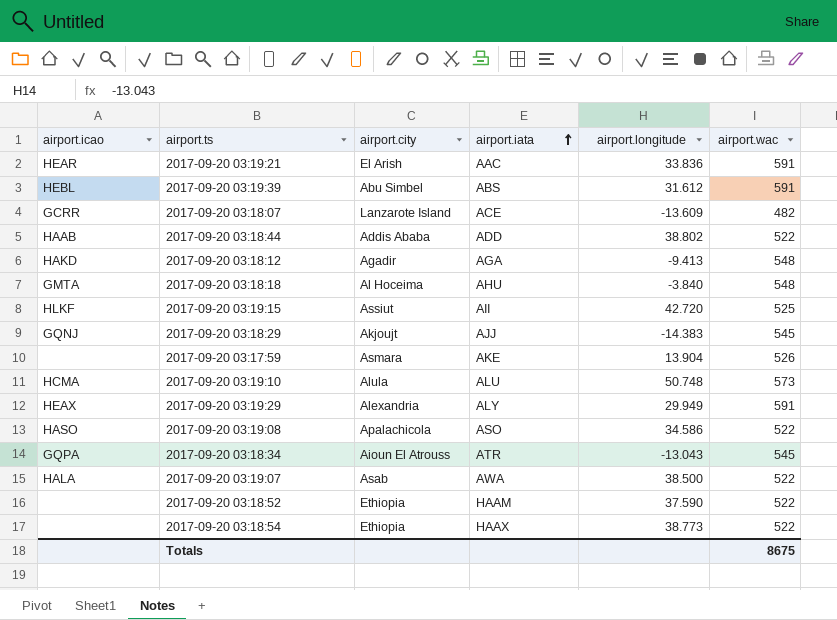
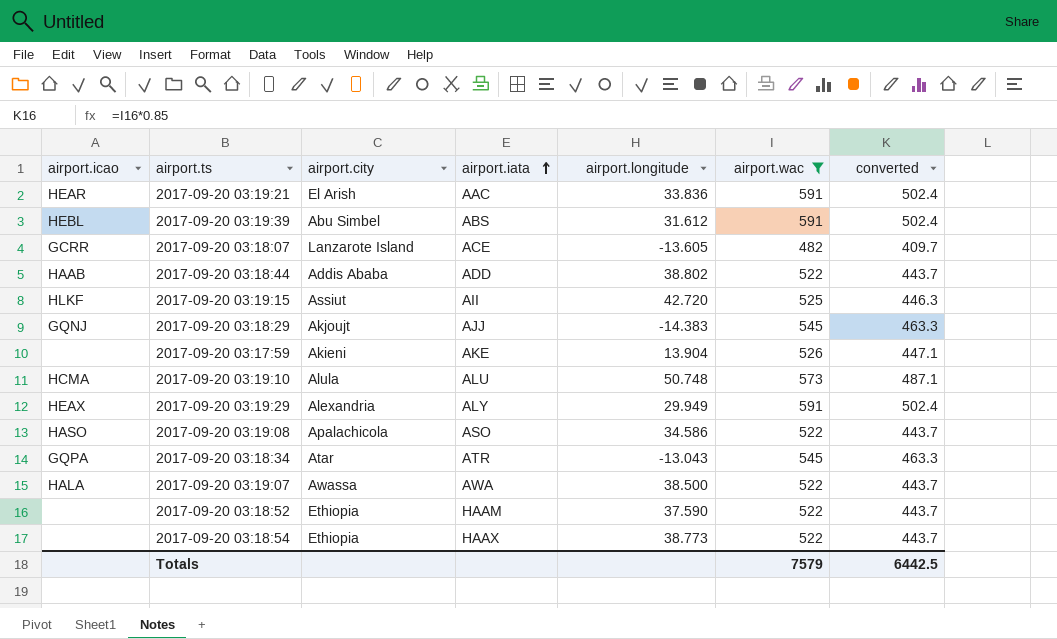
filter: none -> airport.wac != 548
column converted | formula: none -> [airport.wac] * 0.85
2017-09-20 03:18:07 | airport.longitude: -13.609 -> -13.605
2017-09-20 03:17:59 | airport.city: Asmara -> Akieni
2017-09-20 03:18:34 | airport.city: Aioun El Atrouss -> Atar
2017-09-20 03:19:07 | airport.city: Asab -> Awassa
Totals | airport.wac: 8675 -> 7579

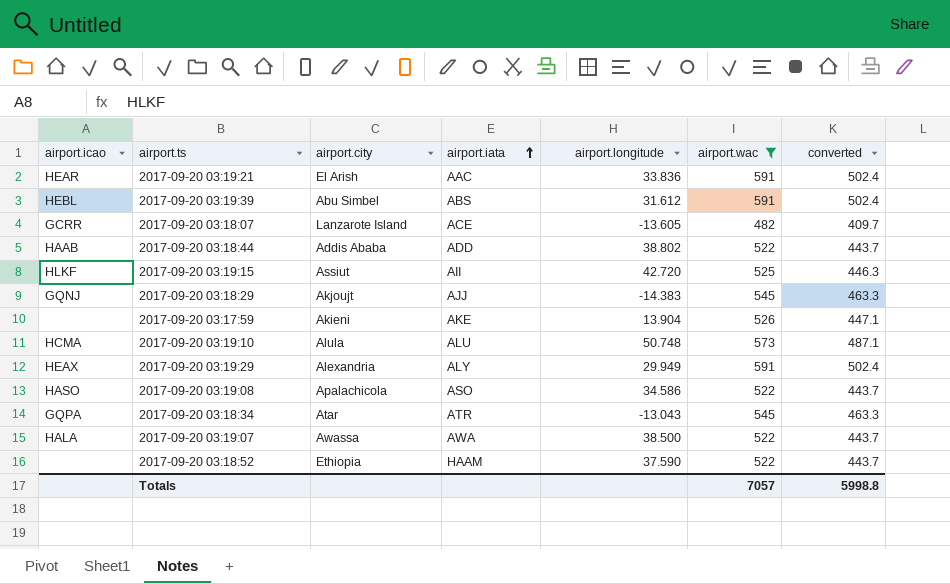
row 2017-09-20 03:18:54: none | Ethiopia | HAAX | 38.773 | 522 | 443.7 -> none
Totals | airport.wac: 7579 -> 7057
Totals | converted: 6442.5 -> 5998.8

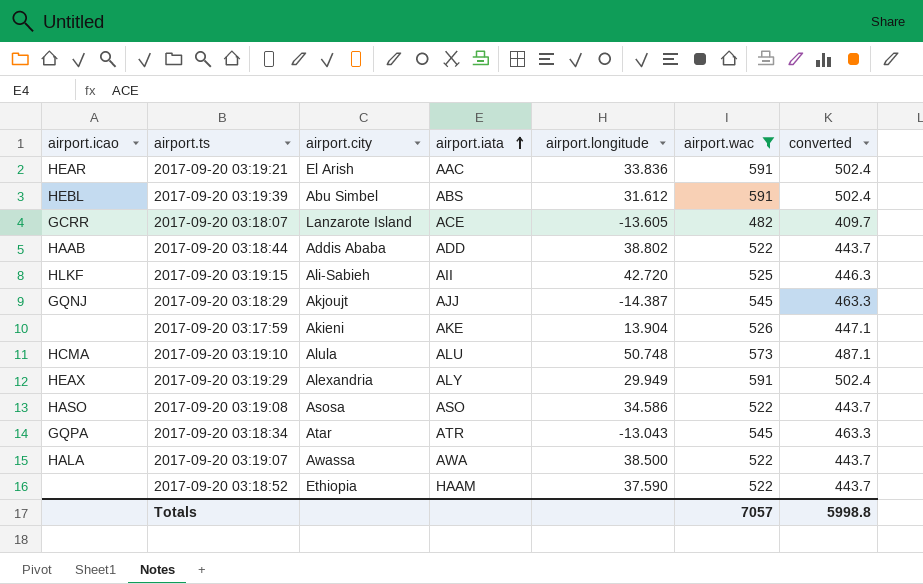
2017-09-20 03:19:15 | airport.city: Assiut -> Ali-Sabieh
2017-09-20 03:18:29 | airport.longitude: -14.383 -> -14.387
2017-09-20 03:19:08 | airport.city: Apalachicola -> Asosa

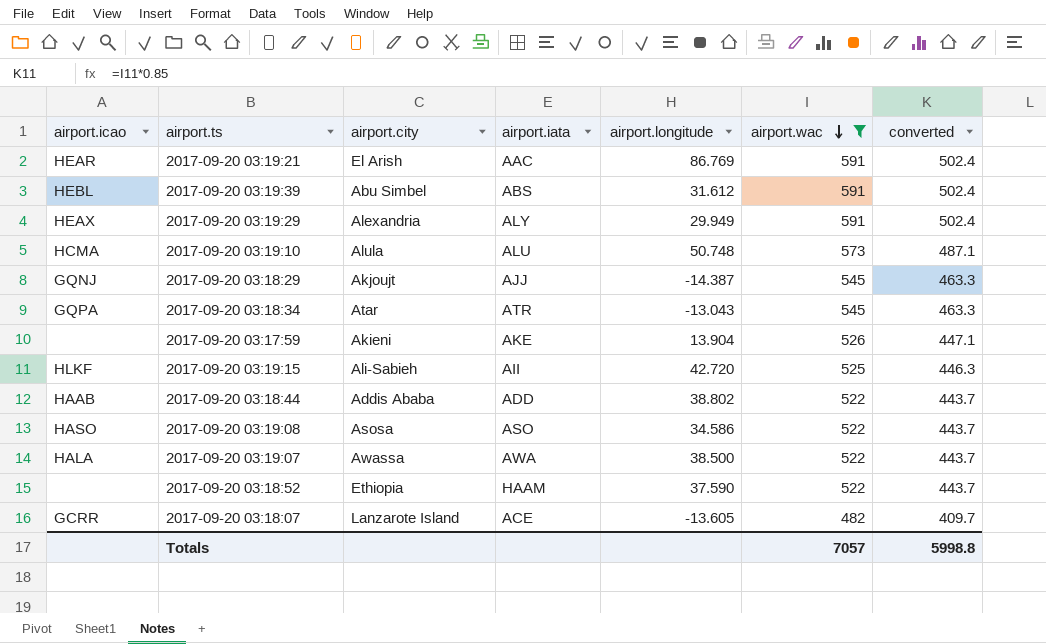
row order: airport.iata ascending -> airport.wac descending
2017-09-20 03:19:21 | airport.longitude: 33.836 -> 86.769

